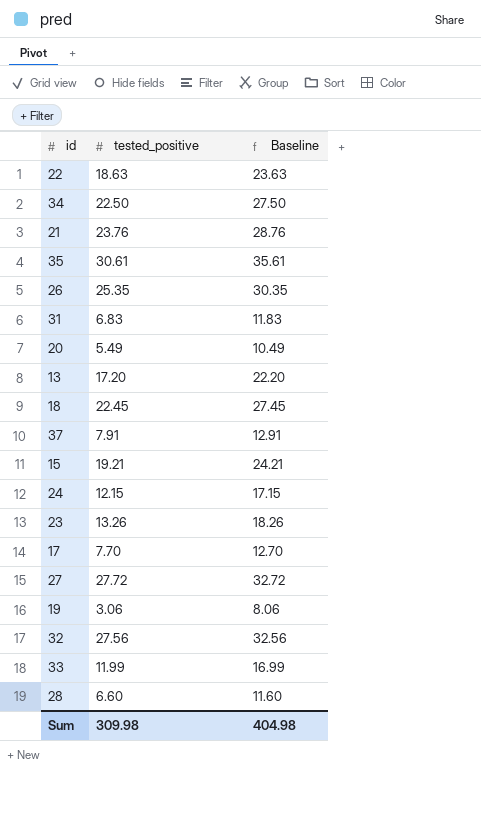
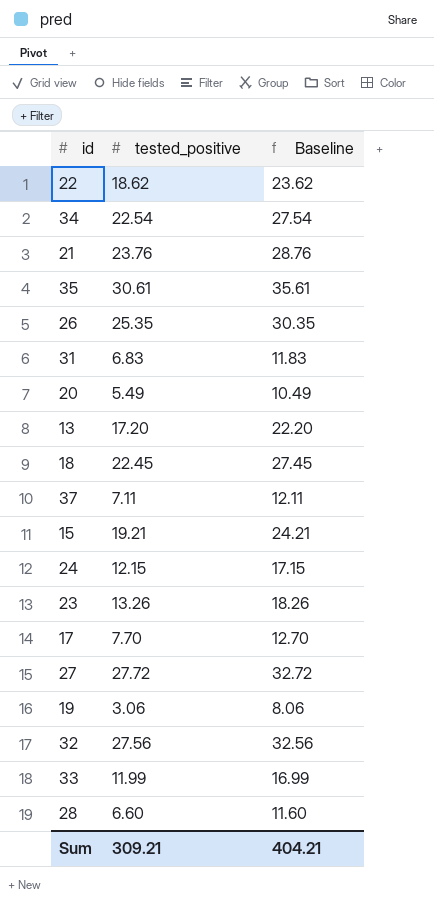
22 | tested_positive: 18.63 -> 18.62
22 | Baseline: 23.63 -> 23.62
34 | tested_positive: 22.50 -> 22.54
34 | Baseline: 27.50 -> 27.54
37 | tested_positive: 7.91 -> 7.11
37 | Baseline: 12.91 -> 12.11
Sum | tested_positive: 309.98 -> 309.21
Sum | Baseline: 404.98 -> 404.21

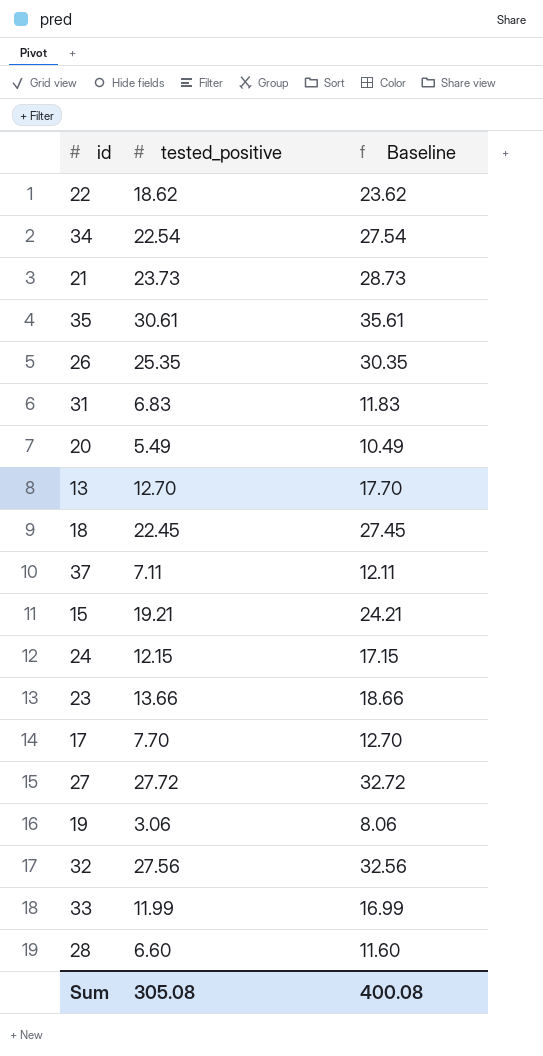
21 | tested_positive: 23.76 -> 23.73
21 | Baseline: 28.76 -> 28.73
13 | tested_positive: 17.20 -> 12.70
13 | Baseline: 22.20 -> 17.70
23 | tested_positive: 13.26 -> 13.66
23 | Baseline: 18.26 -> 18.66
Sum | tested_positive: 309.21 -> 305.08
Sum | Baseline: 404.21 -> 400.08

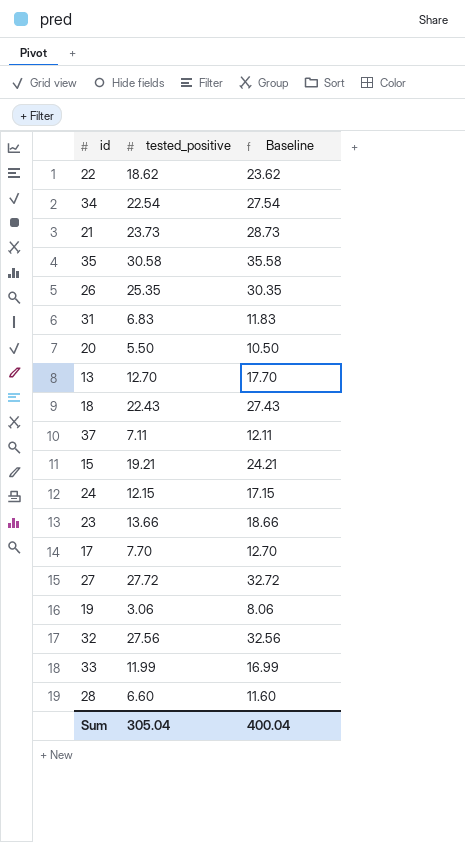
35 | tested_positive: 30.61 -> 30.58
35 | Baseline: 35.61 -> 35.58
20 | tested_positive: 5.49 -> 5.50
20 | Baseline: 10.49 -> 10.50
18 | tested_positive: 22.45 -> 22.43
18 | Baseline: 27.45 -> 27.43
Sum | tested_positive: 305.08 -> 305.04
Sum | Baseline: 400.08 -> 400.04

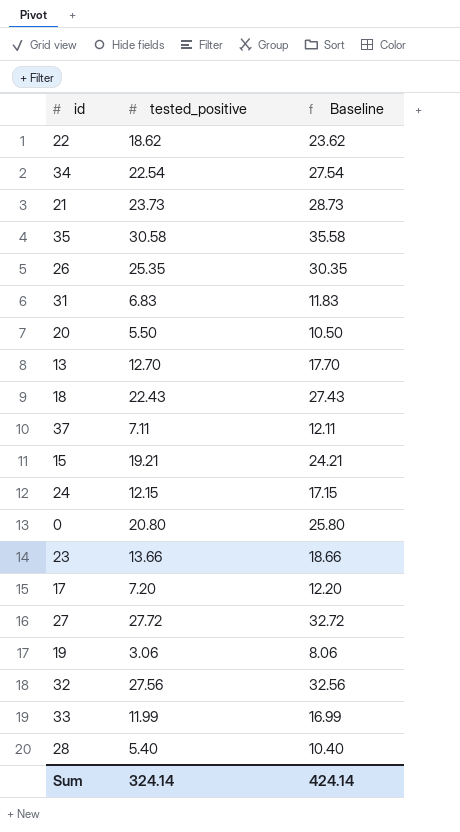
row 0: none -> 20.80 | 25.80
17 | tested_positive: 7.70 -> 7.20
17 | Baseline: 12.70 -> 12.20
28 | tested_positive: 6.60 -> 5.40
28 | Baseline: 11.60 -> 10.40
Sum | tested_positive: 305.04 -> 324.14
Sum | Baseline: 400.04 -> 424.14

